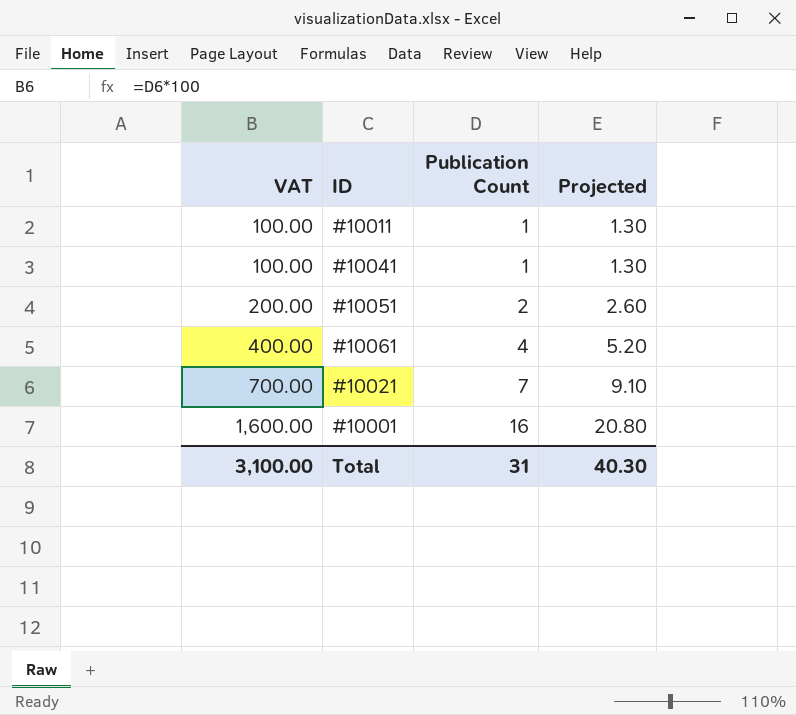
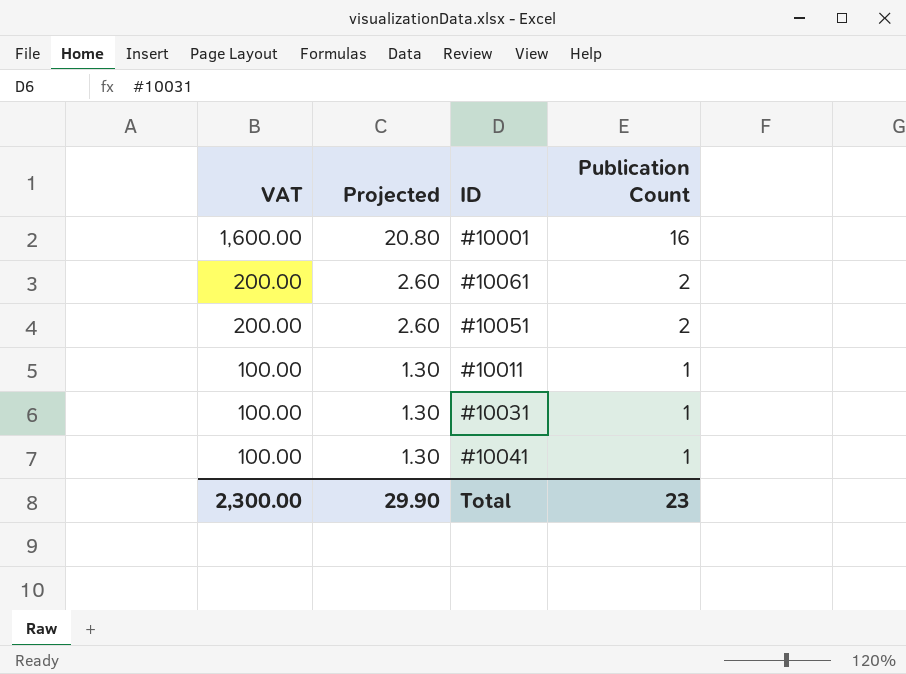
row order: VAT ascending -> VAT descending
column Projected | position: 4 -> 2
row #10021: 700.00 | 7 | 9.10 -> none
#10061 | VAT: 400.00 -> 200.00
#10061 | Projected: 5.20 -> 2.60
#10061 | Publication Count: 4 -> 2
row #10031: none -> 100.00 | 1.30 | 1
Total | VAT: 3,100.00 -> 2,300.00
Total | Projected: 40.30 -> 29.90
Total | Publication Count: 31 -> 23

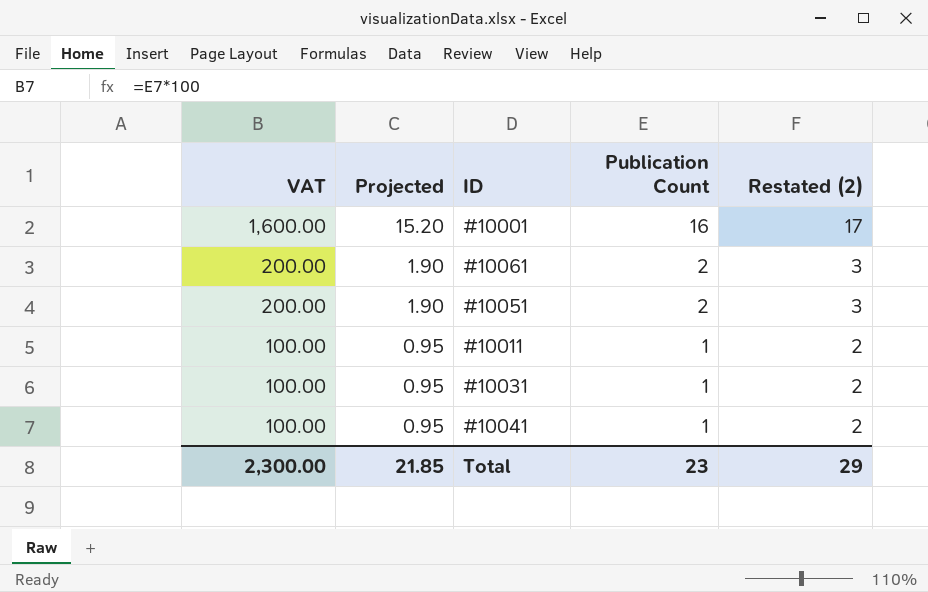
column Projected | formula: [Publication Count] * 1.3 -> [Publication Count] * 0.95
column Restated (2) | formula: none -> [Publication Count] + 1
Total | Projected: 29.90 -> 21.85

